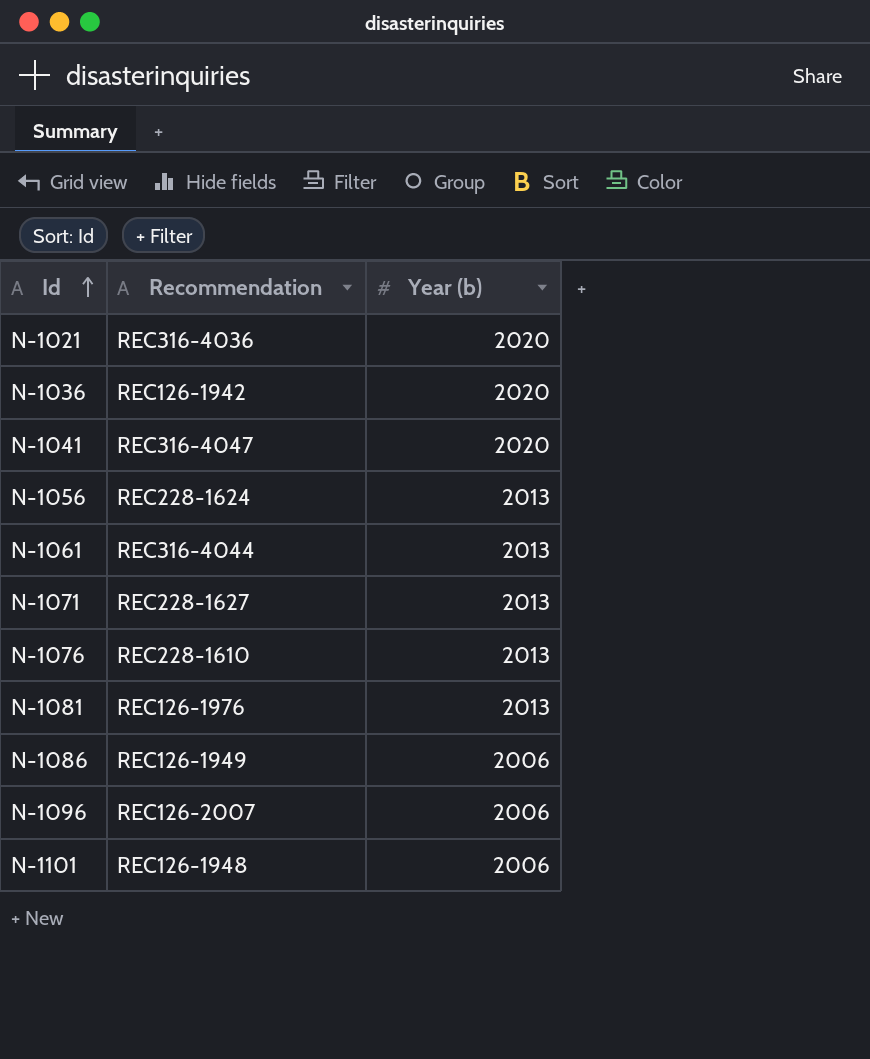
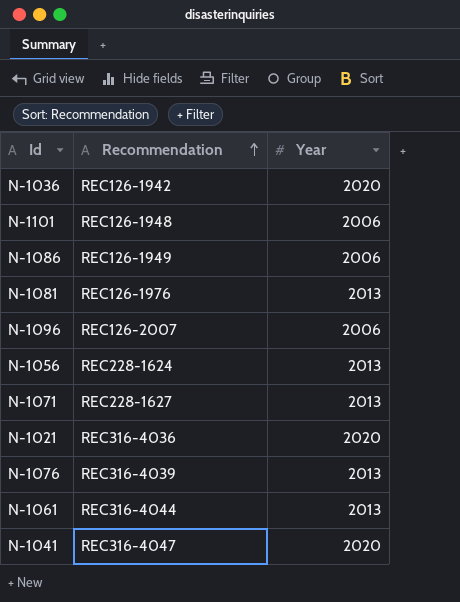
row order: Id ascending -> Recommendation ascending
column name: Year (b) -> Year
N-1076 | Recommendation: REC228-1610 -> REC316-4039

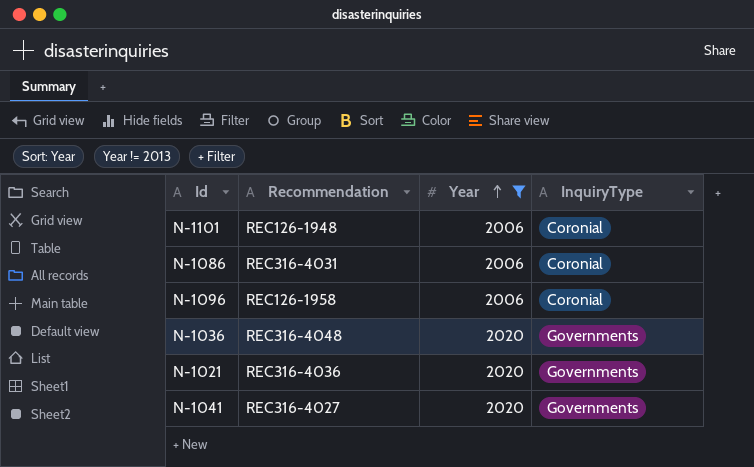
filter: none -> Year != 2013
row order: Recommendation ascending -> Year ascending
column InquiryType | position: none -> 4
N-1086 | Recommendation: REC126-1949 -> REC316-4031
N-1096 | Recommendation: REC126-2007 -> REC126-1958
N-1036 | Recommendation: REC126-1942 -> REC316-4048
N-1041 | Recommendation: REC316-4047 -> REC316-4027

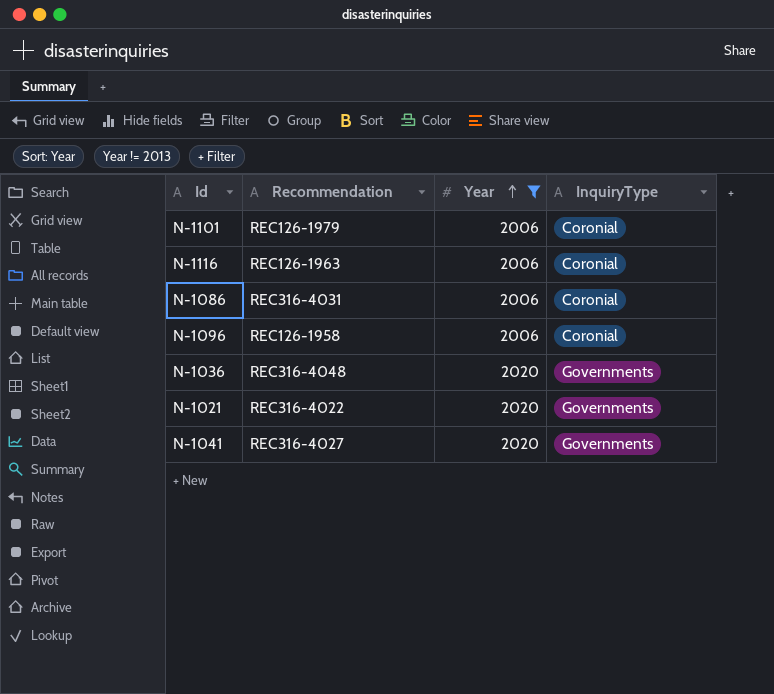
N-1101 | Recommendation: REC126-1948 -> REC126-1979
row N-1116: none -> REC126-1963 | 2006 | Coronial
N-1021 | Recommendation: REC316-4036 -> REC316-4022

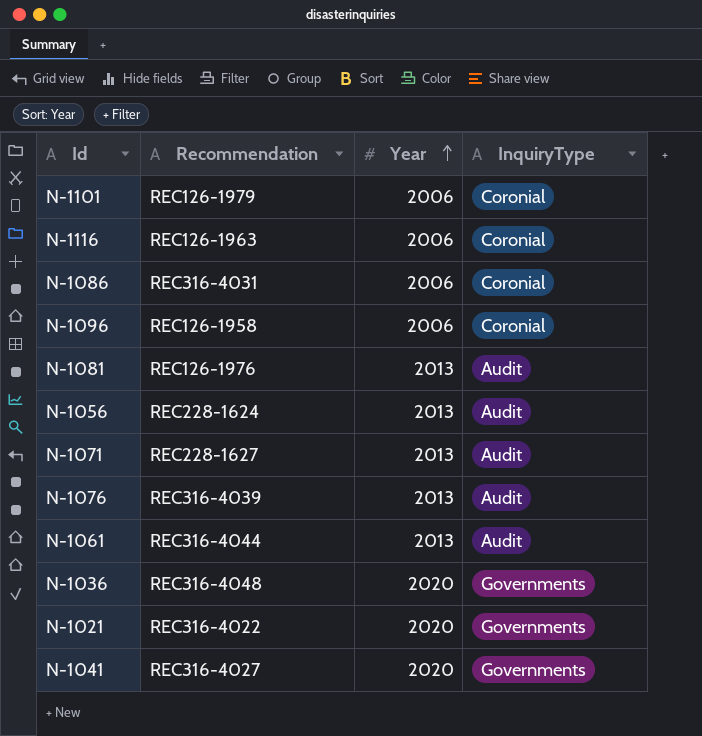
filter: Year != 2013 -> none

